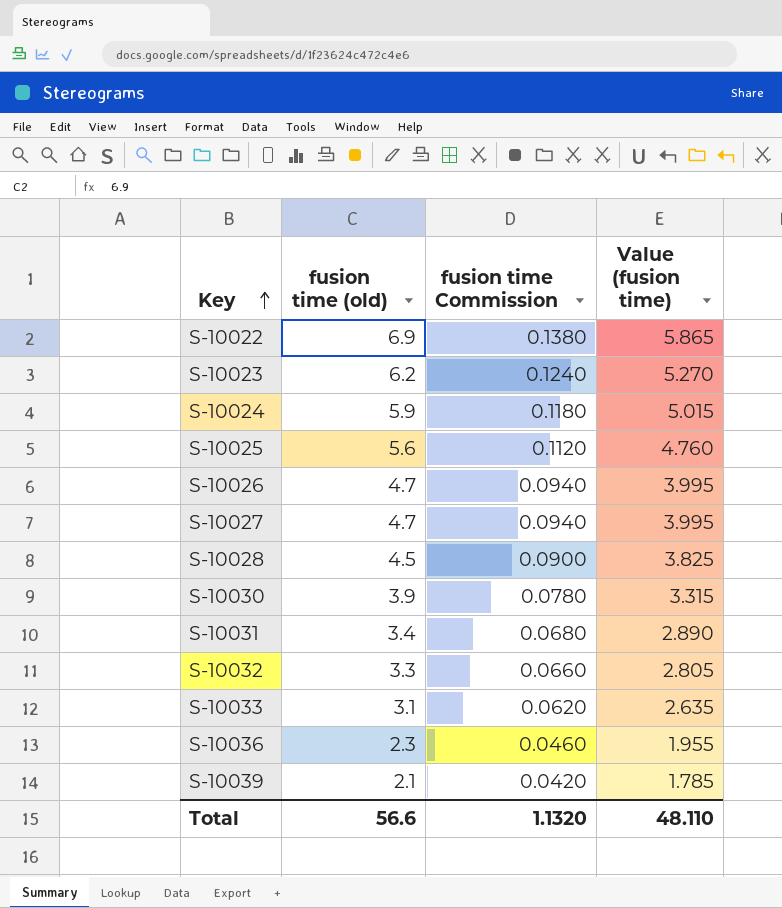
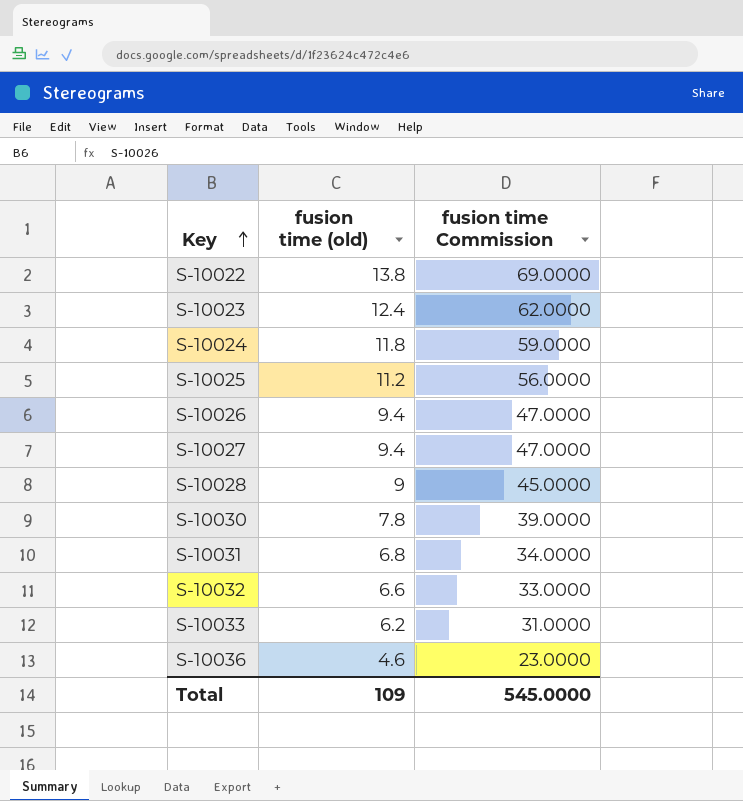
column Value (fusion time) | formula: [fusion time (old)] * 0.85 -> none
column fusion time Commission | formula: [fusion time (old)] * 0.02 -> [fusion time (old)] * 5
row S-10039: 2.1 | 0.0420 | 1.785 -> none
S-10022 | fusion time (old): 6.9 -> 13.8
S-10023 | fusion time (old): 6.2 -> 12.4
S-10024 | fusion time (old): 5.9 -> 11.8
S-10025 | fusion time (old): 5.6 -> 11.2
S-10026 | fusion time (old): 4.7 -> 9.4
S-10027 | fusion time (old): 4.7 -> 9.4
S-10028 | fusion time (old): 4.5 -> 9
S-10030 | fusion time (old): 3.9 -> 7.8
S-10031 | fusion time (old): 3.4 -> 6.8
S-10032 | fusion time (old): 3.3 -> 6.6
S-10033 | fusion time (old): 3.1 -> 6.2
S-10036 | fusion time (old): 2.3 -> 4.6
Total | fusion time (old): 56.6 -> 109
Total | fusion time Commission: 1.1320 -> 545.0000

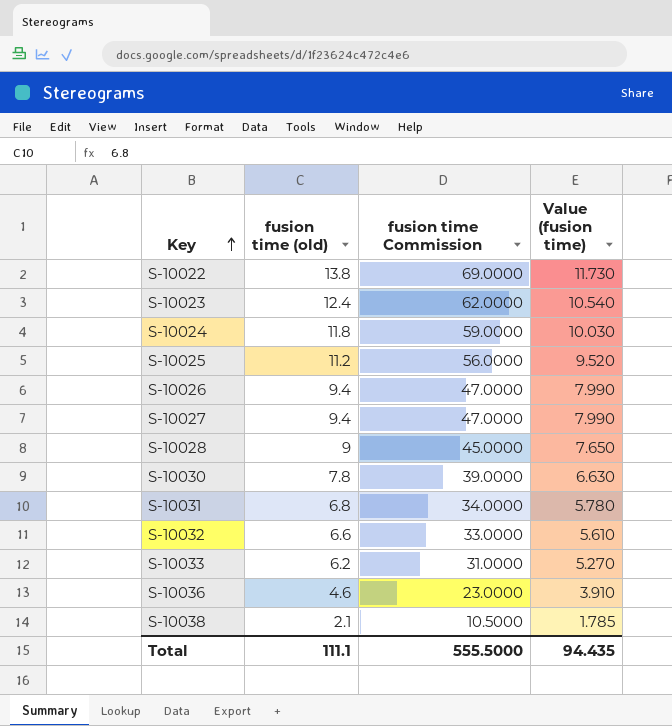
column Value (fusion time) | formula: none -> [fusion time (old)] * 0.85
row S-10038: none -> 2.1 | 10.5000 | 1.785
Total | fusion time (old): 109 -> 111.1
Total | fusion time Commission: 545.0000 -> 555.5000

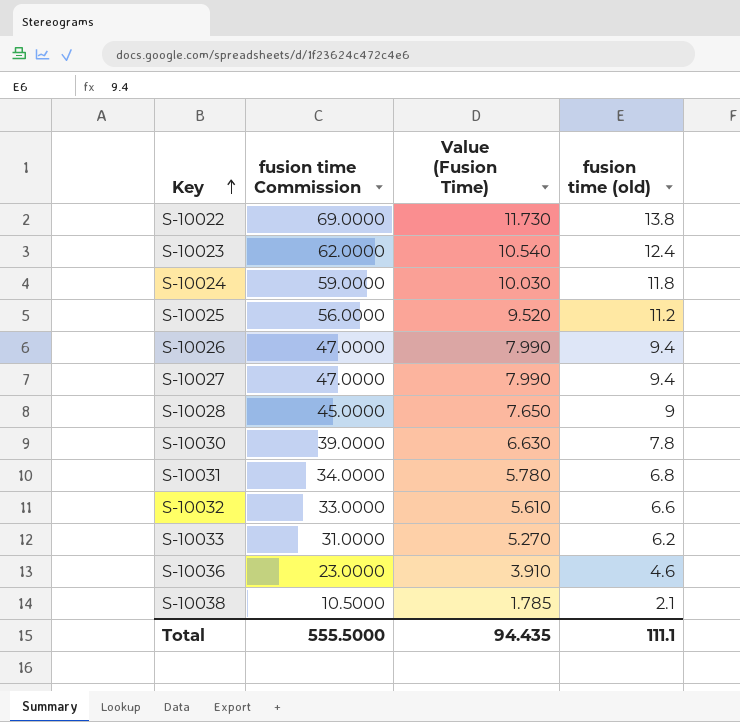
column name: Value (fusion time) -> Value (Fusion Time)
column fusion time (old) | position: 2 -> 4

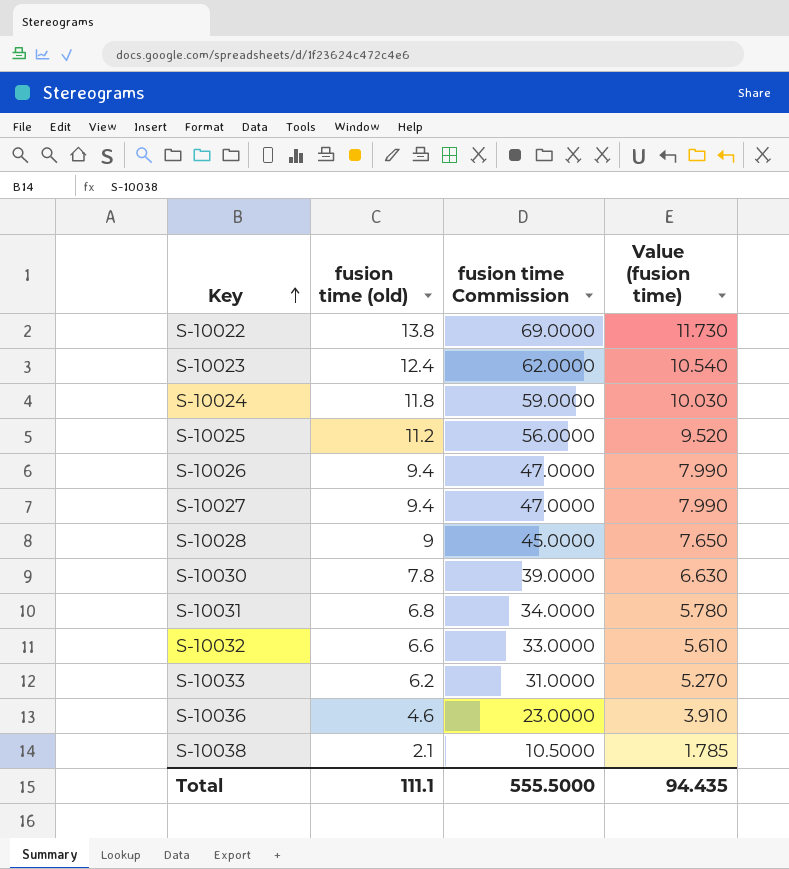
column fusion time (old) | position: 4 -> 2
column name: Value (Fusion Time) -> Value (fusion time)

